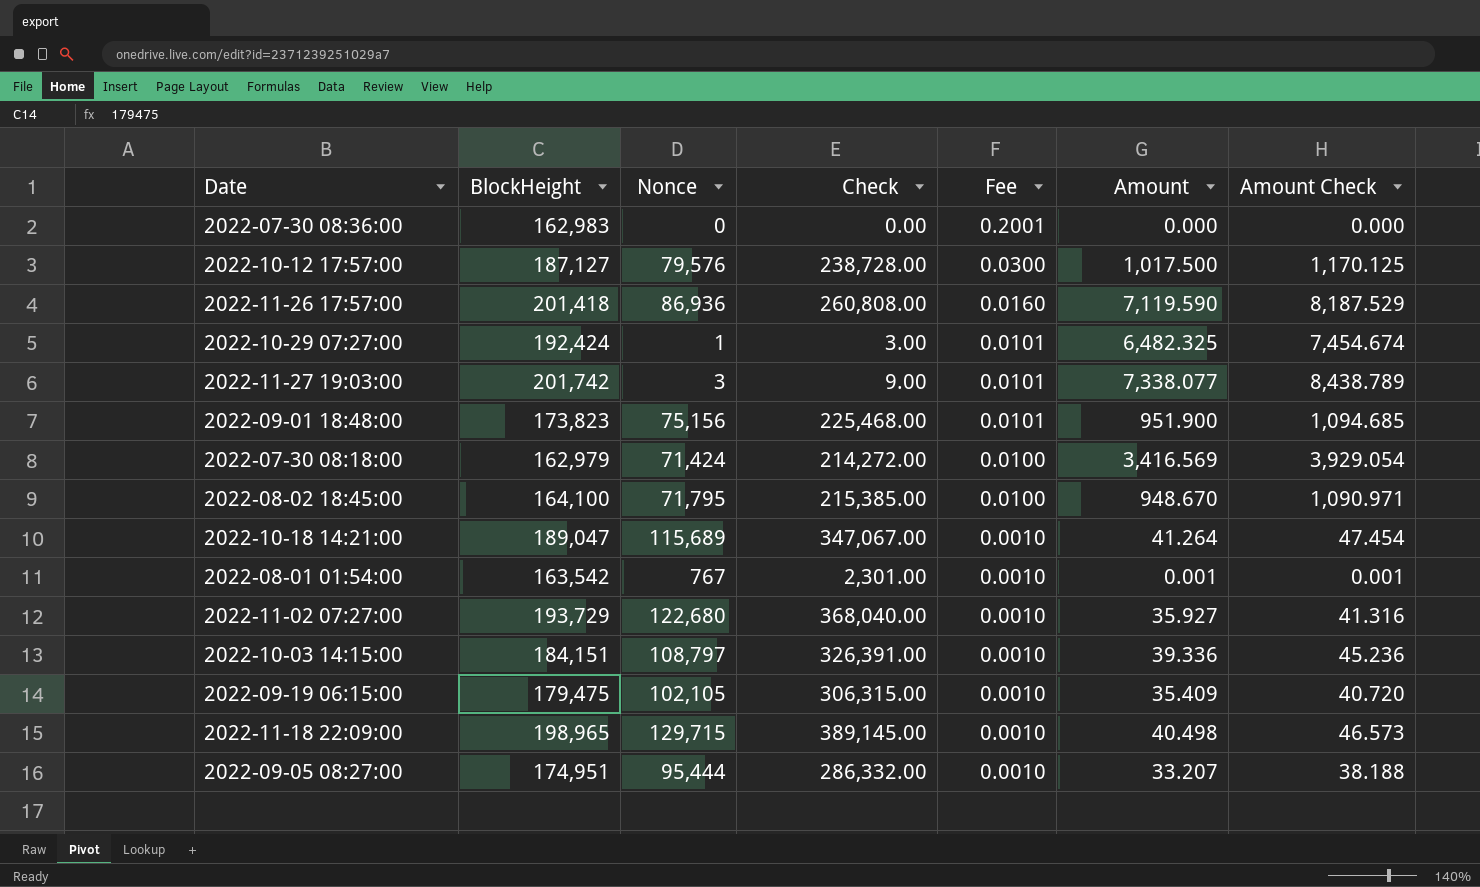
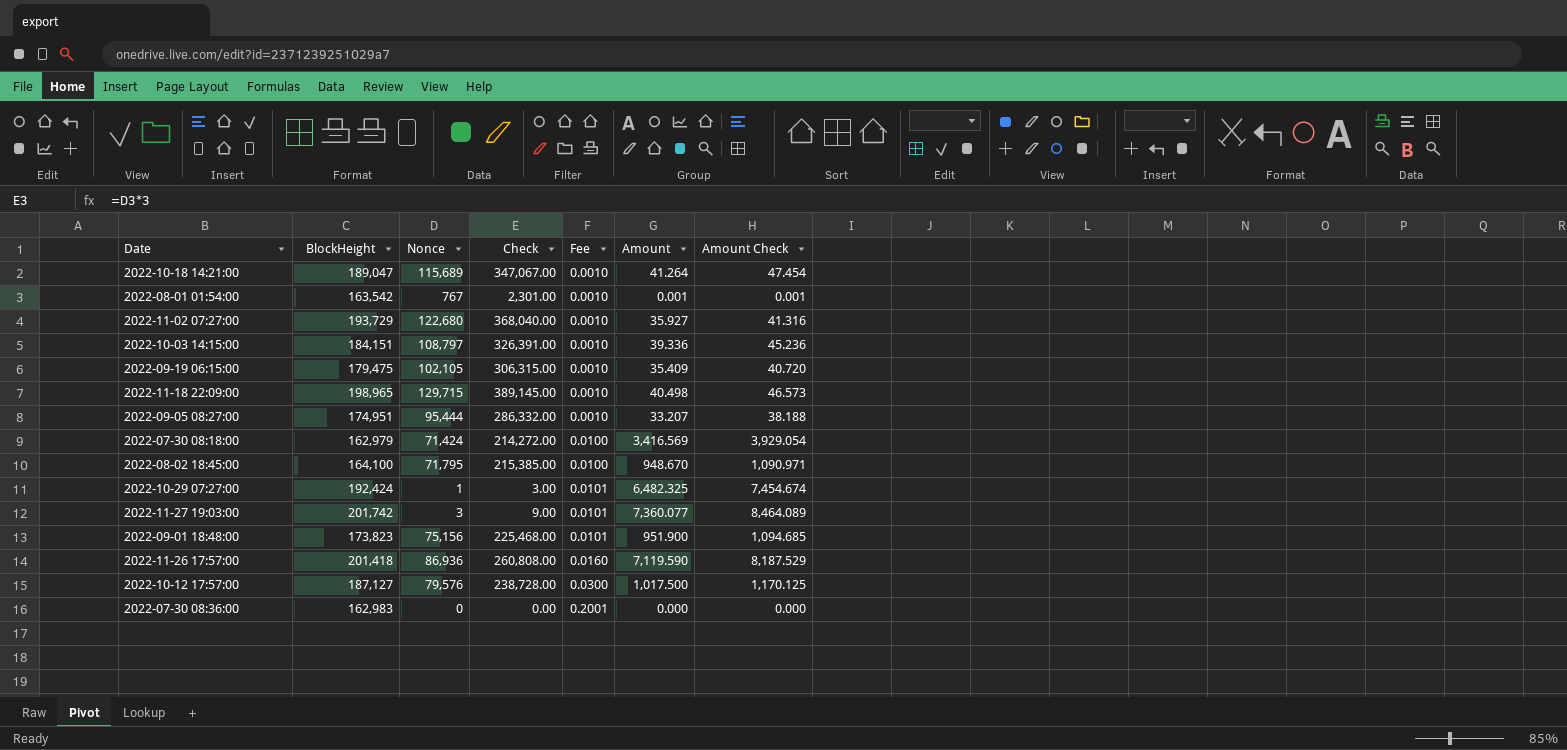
row order: Fee descending -> Fee ascending
2022-11-27 19:03:00 | Amount: 7,338.077 -> 7,360.077
2022-11-27 19:03:00 | Amount Check: 8,438.789 -> 8,464.089

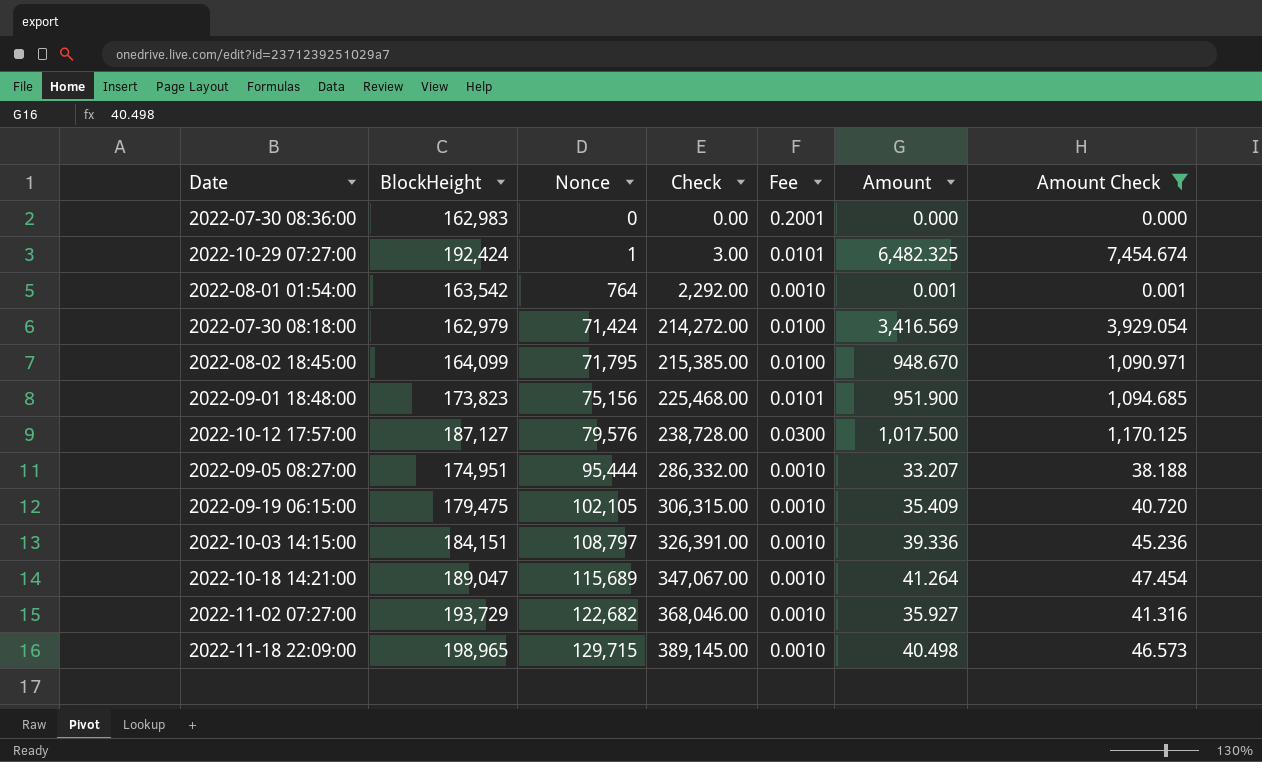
filter: none -> Amount Check <= 7,454.674
row order: Fee ascending -> Nonce ascending
2022-08-01 01:54:00 | Nonce: 767 -> 764
2022-08-01 01:54:00 | Check: 2,301.00 -> 2,292.00
2022-08-02 18:45:00 | BlockHeight: 164,100 -> 164,099
2022-11-02 07:27:00 | Nonce: 122,680 -> 122,682
2022-11-02 07:27:00 | Check: 368,040.00 -> 368,046.00

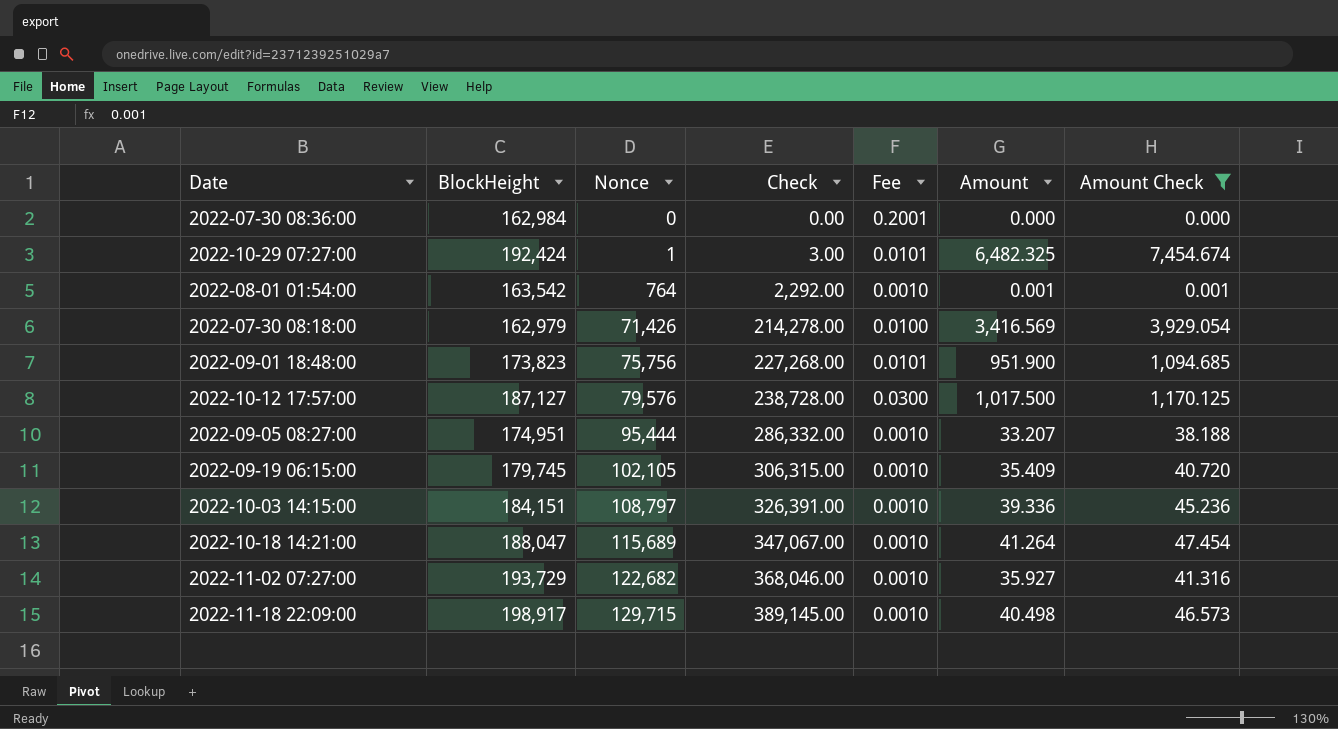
row 2022-08-02 18:45:00: 164,099 | 71,795 | 215,385.00 | 0.0100 | 948.670 | 1,090.971 -> none
2022-07-30 08:36:00 | BlockHeight: 162,983 -> 162,984
2022-07-30 08:18:00 | Nonce: 71,424 -> 71,426
2022-07-30 08:18:00 | Check: 214,272.00 -> 214,278.00
2022-09-01 18:48:00 | Nonce: 75,156 -> 75,756
2022-09-01 18:48:00 | Check: 225,468.00 -> 227,268.00
2022-09-19 06:15:00 | BlockHeight: 179,475 -> 179,745
2022-10-18 14:21:00 | BlockHeight: 189,047 -> 188,047
2022-11-18 22:09:00 | BlockHeight: 198,965 -> 198,917

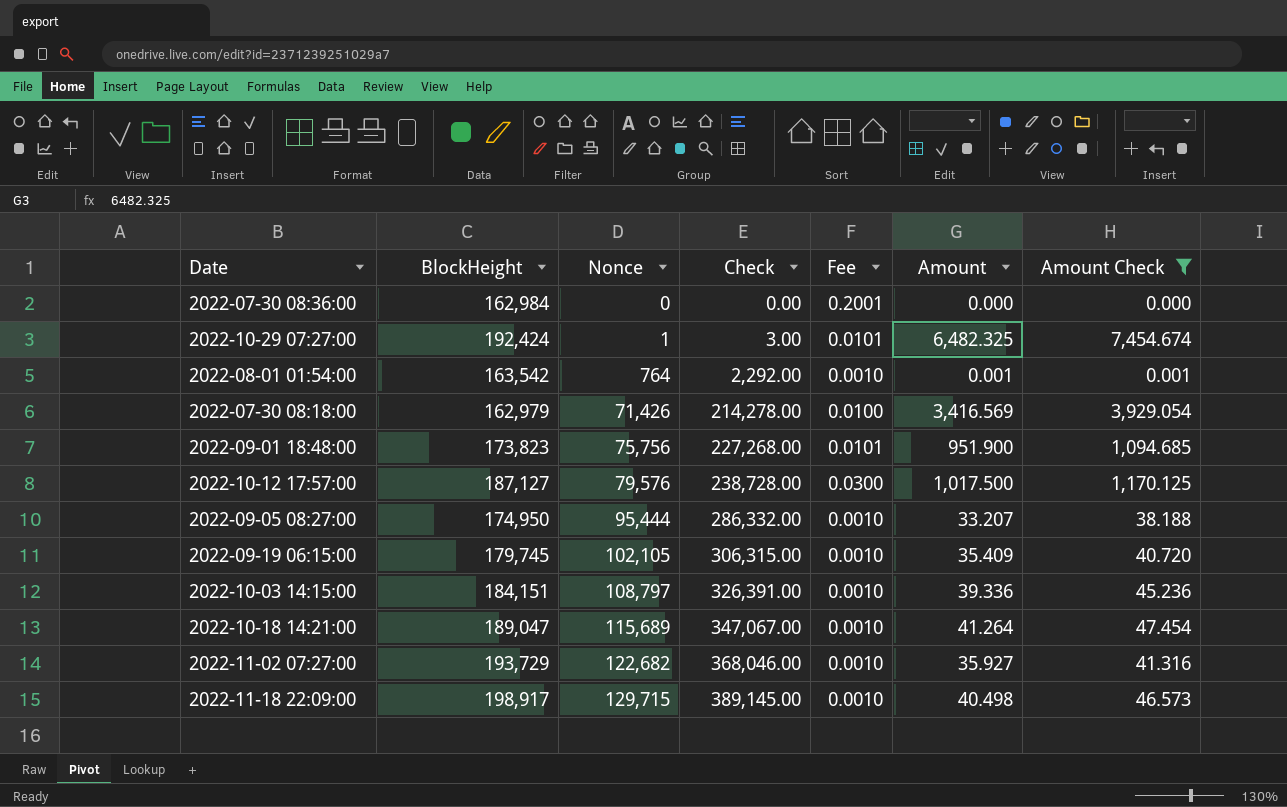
2022-09-05 08:27:00 | BlockHeight: 174,951 -> 174,950
2022-10-18 14:21:00 | BlockHeight: 188,047 -> 189,047

